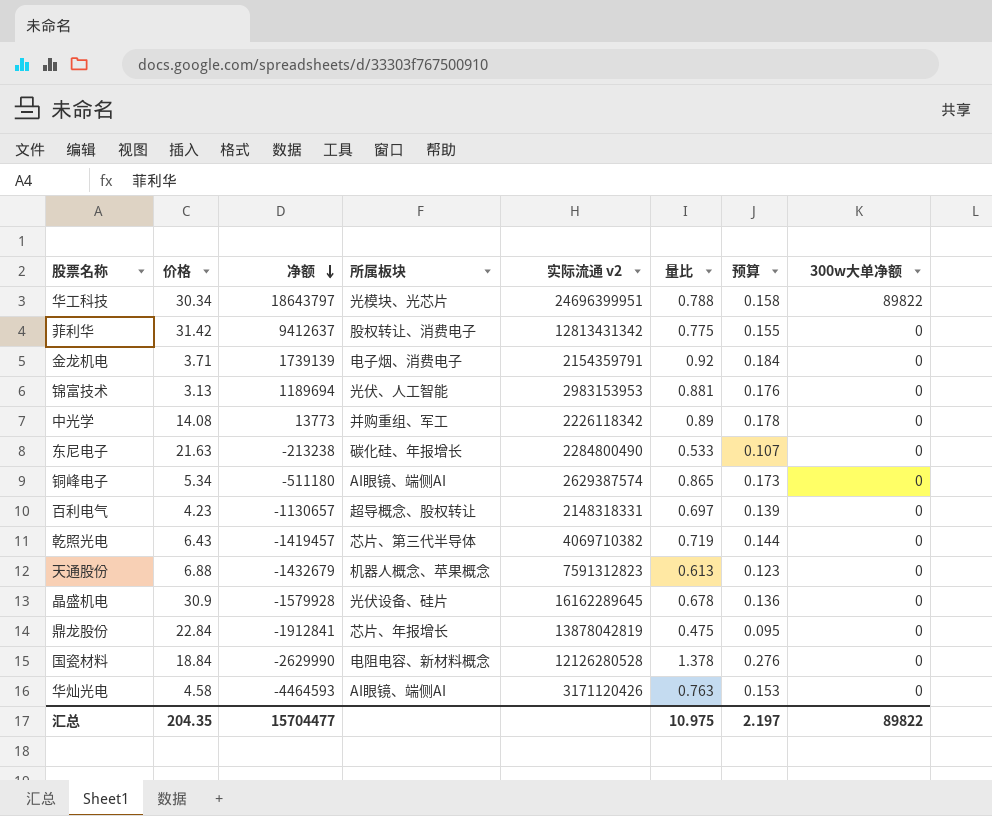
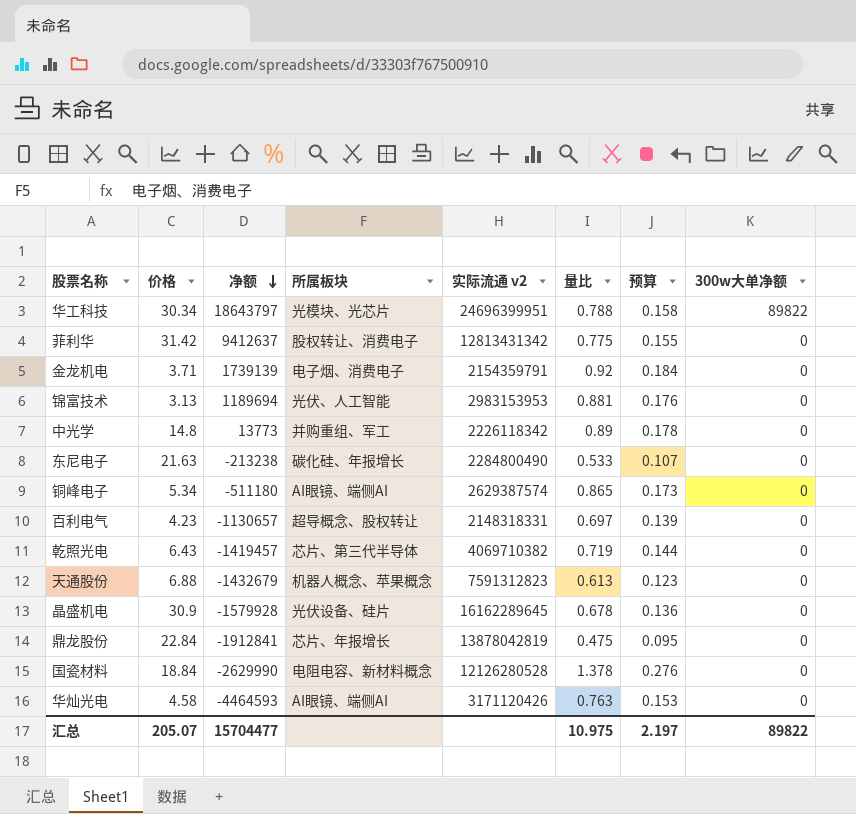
中光学 | 价格: 14.08 -> 14.8
汇总 | 价格: 204.35 -> 205.07

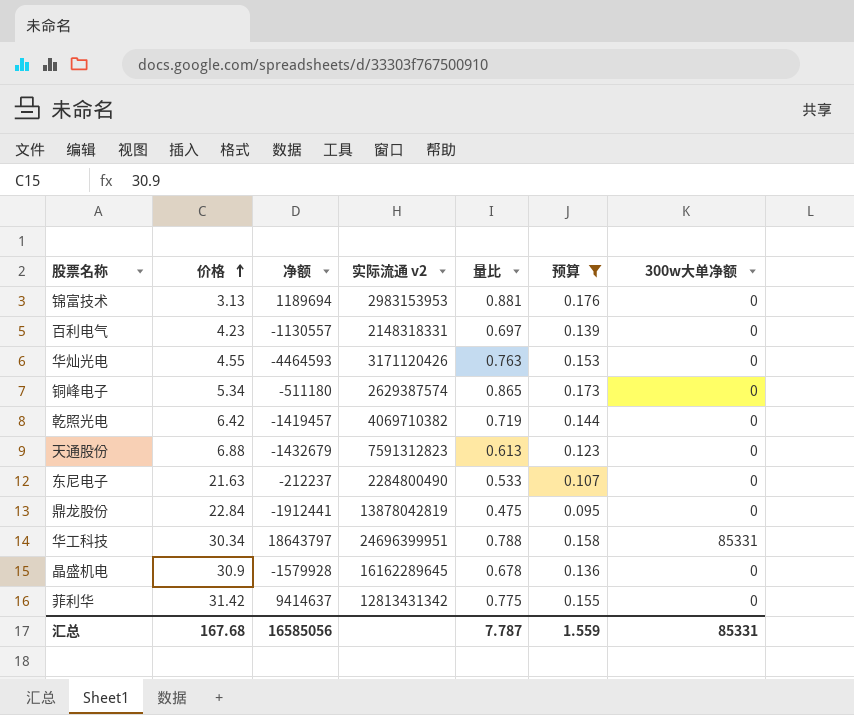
filter: none -> 预算 <= 0.176
row order: 净额 descending -> 价格 ascending
column 所属板块 | position: 4 -> none
百利电气 | 净额: -1130657 -> -1130557
华灿光电 | 价格: 4.58 -> 4.55
乾照光电 | 价格: 6.43 -> 6.42
东尼电子 | 净额: -213238 -> -212237
鼎龙股份 | 净额: -1912841 -> -1912441
华工科技 | 300w大单净额: 89822 -> 85331
菲利华 | 净额: 9412637 -> 9414637
汇总 | 价格: 205.07 -> 167.68
汇总 | 净额: 15704477 -> 16585056
汇总 | 量比: 10.975 -> 7.787
汇总 | 预算: 2.197 -> 1.559
汇总 | 300w大单净额: 89822 -> 85331

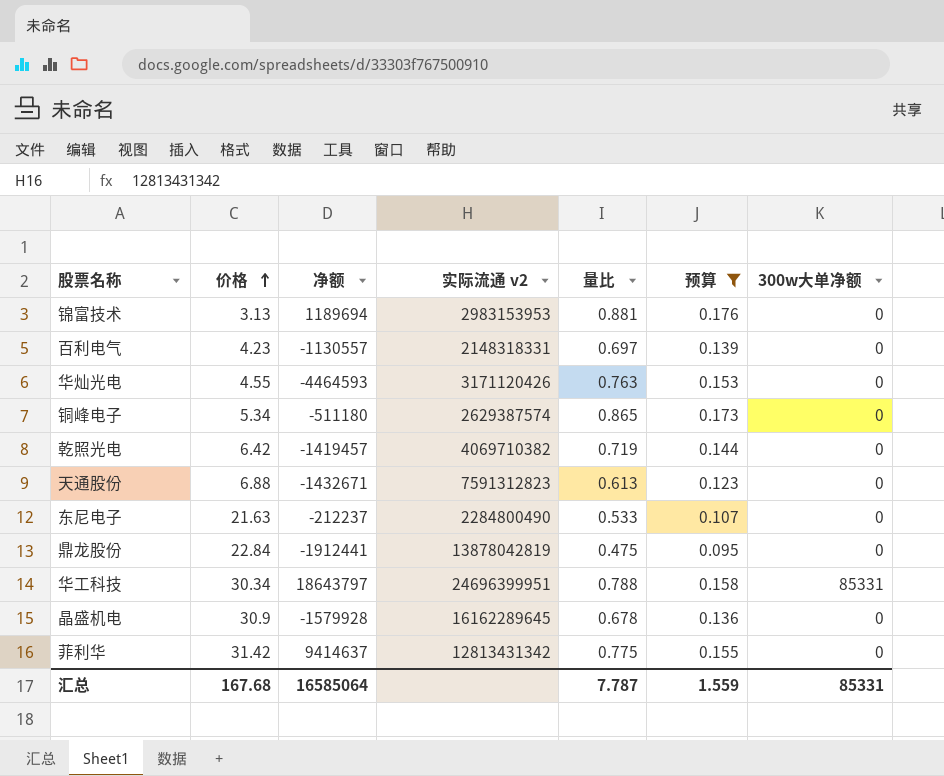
天通股份 | 净额: -1432679 -> -1432671
汇总 | 净额: 16585056 -> 16585064

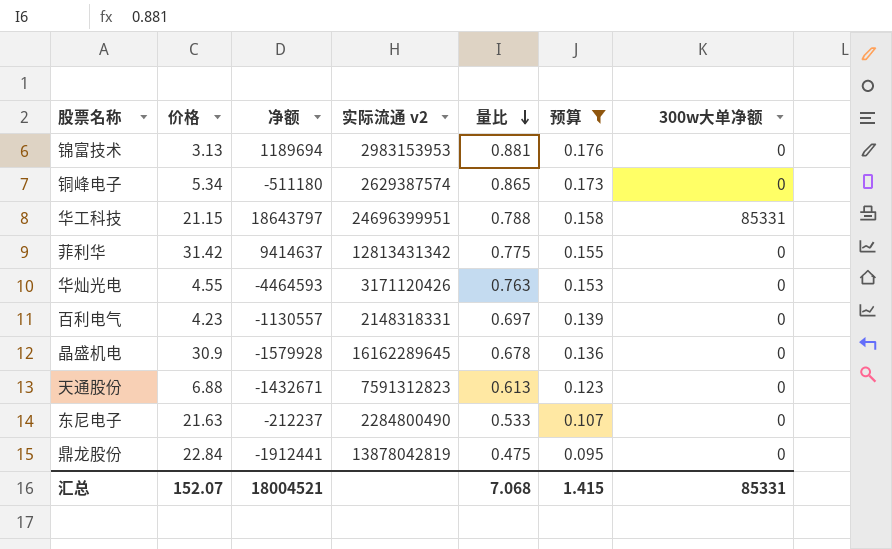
row order: 价格 ascending -> 量比 descending
row 乾照光电: 6.42 | -1419457 | 4069710382 | 0.719 | 0.144 | 0 -> none
华工科技 | 价格: 30.34 -> 21.15
汇总 | 价格: 167.68 -> 152.07
汇总 | 净额: 16585064 -> 18004521
汇总 | 量比: 7.787 -> 7.068
汇总 | 预算: 1.559 -> 1.415

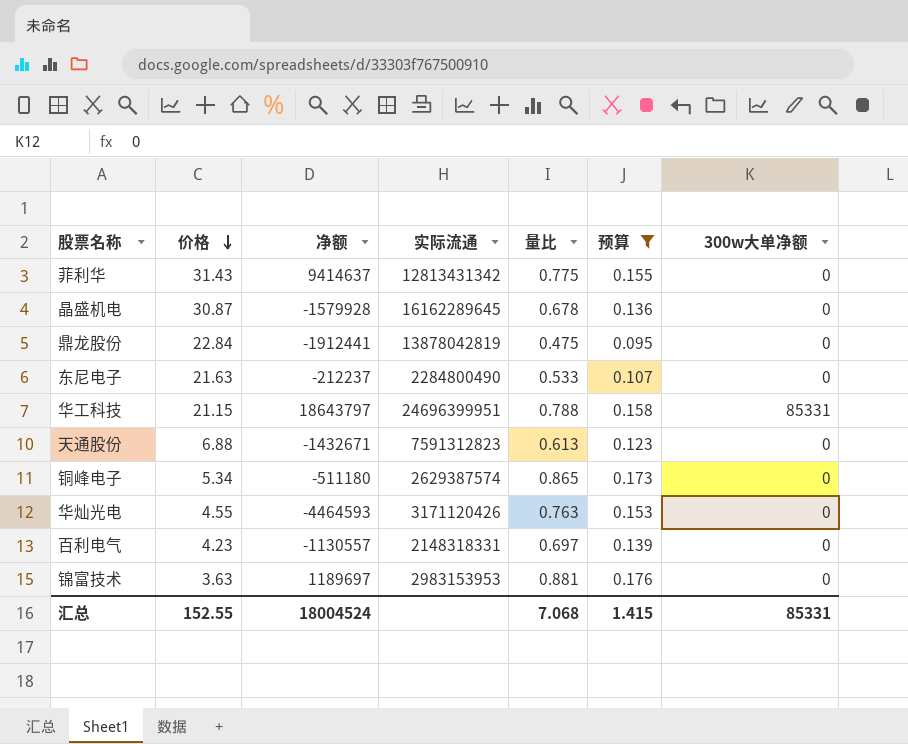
row order: 量比 descending -> 价格 descending
column name: 实际流通 v2 -> 实际流通
菲利华 | 价格: 31.42 -> 31.43
晶盛机电 | 价格: 30.9 -> 30.87
锦富技术 | 价格: 3.13 -> 3.63
锦富技术 | 净额: 1189694 -> 1189697
汇总 | 价格: 152.07 -> 152.55
汇总 | 净额: 18004521 -> 18004524

